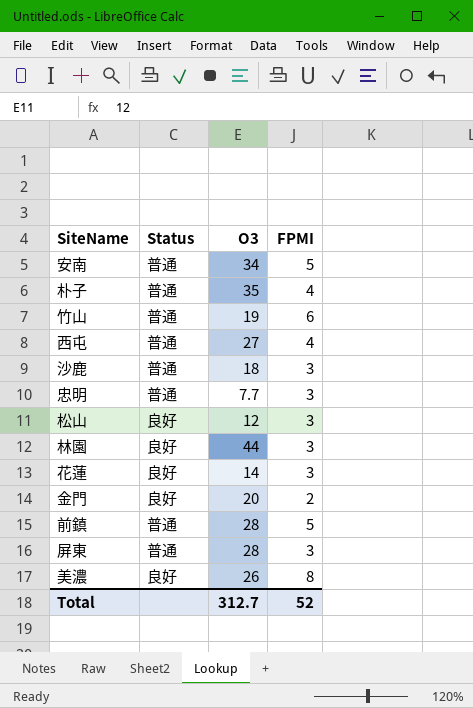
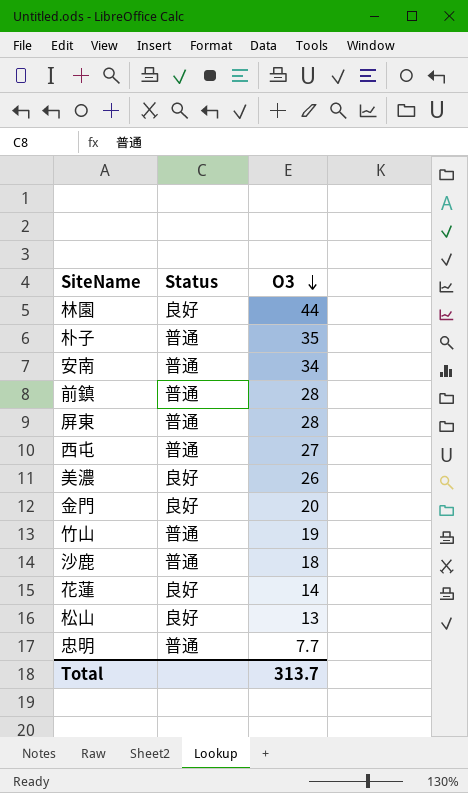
row order: none -> O3 descending
column FPMI | position: 4 -> none
松山 | O3: 12 -> 13
Total | O3: 312.7 -> 313.7

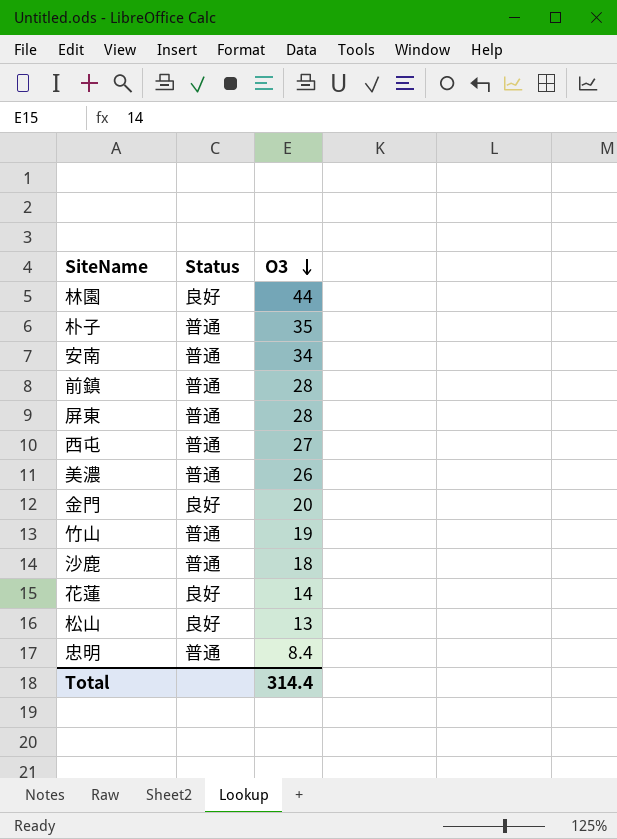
美濃 | Status: 良好 -> 普通
忠明 | O3: 7.7 -> 8.4
Total | O3: 313.7 -> 314.4

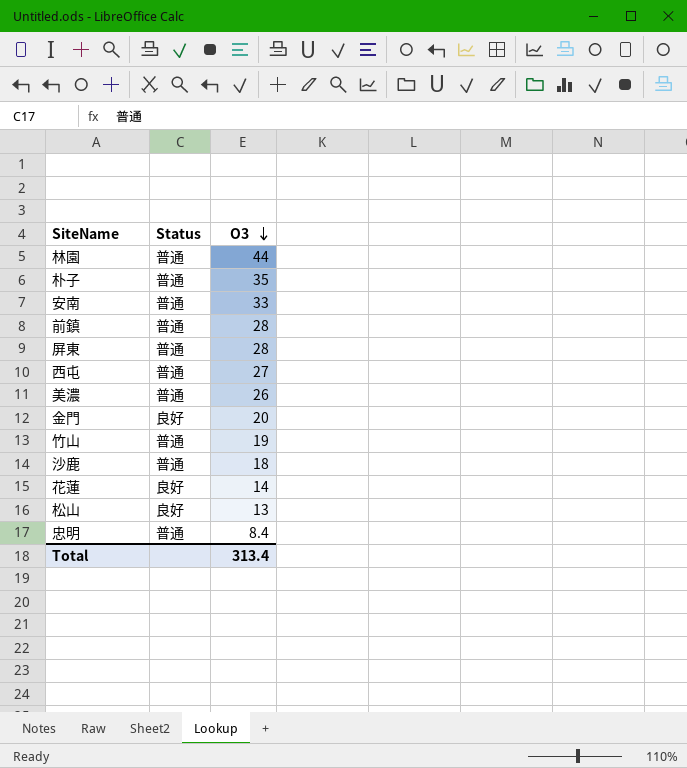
林園 | Status: 良好 -> 普通
安南 | O3: 34 -> 33
Total | O3: 314.4 -> 313.4

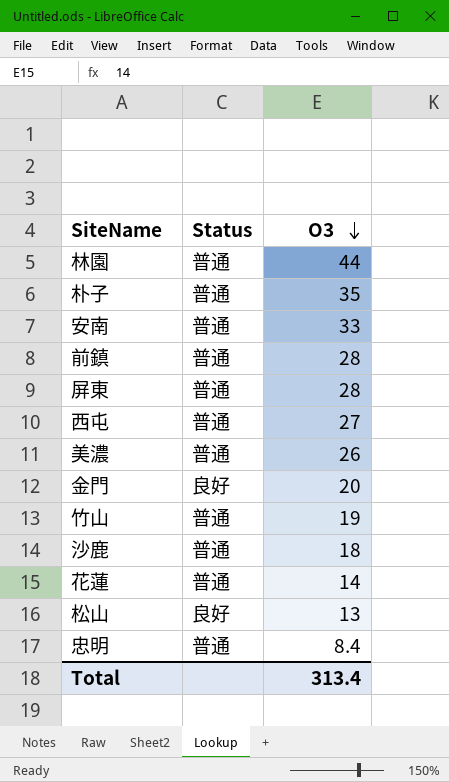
花蓮 | Status: 良好 -> 普通

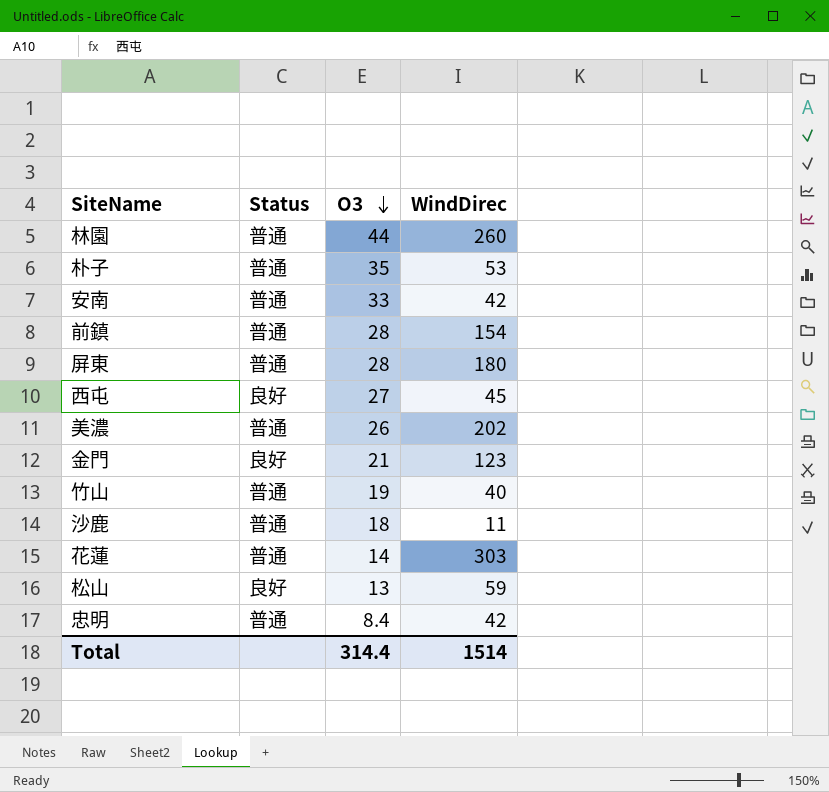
column WindDirec | position: none -> 4
西屯 | Status: 普通 -> 良好
金門 | O3: 20 -> 21
Total | O3: 313.4 -> 314.4

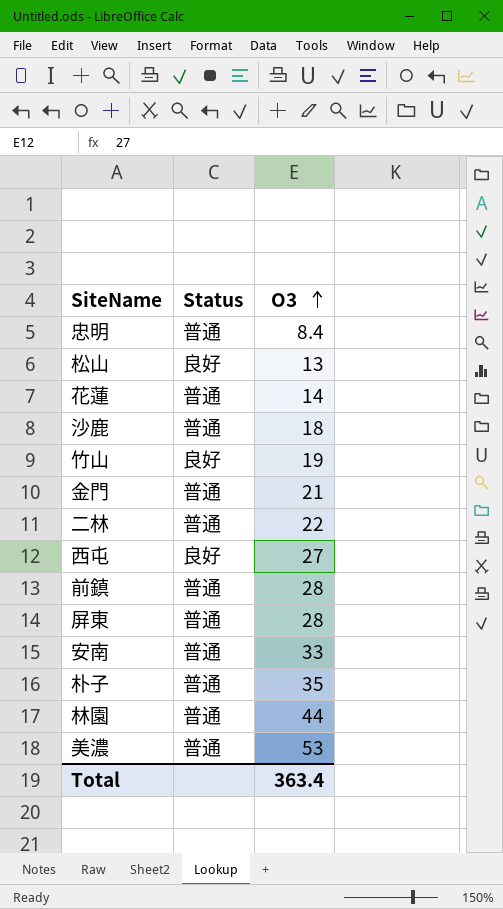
row order: O3 descending -> O3 ascending
column WindDirec | position: 4 -> none
竹山 | Status: 普通 -> 良好
金門 | Status: 良好 -> 普通
row 二林: none -> 普通 | 22
美濃 | O3: 26 -> 53
Total | O3: 314.4 -> 363.4

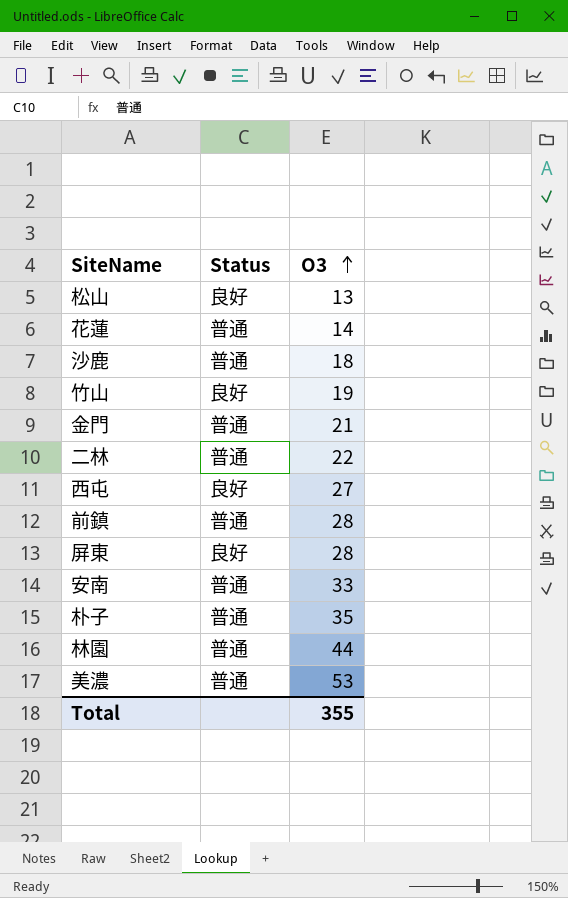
row 忠明: 普通 | 8.4 -> none
屏東 | Status: 普通 -> 良好
Total | O3: 363.4 -> 355

